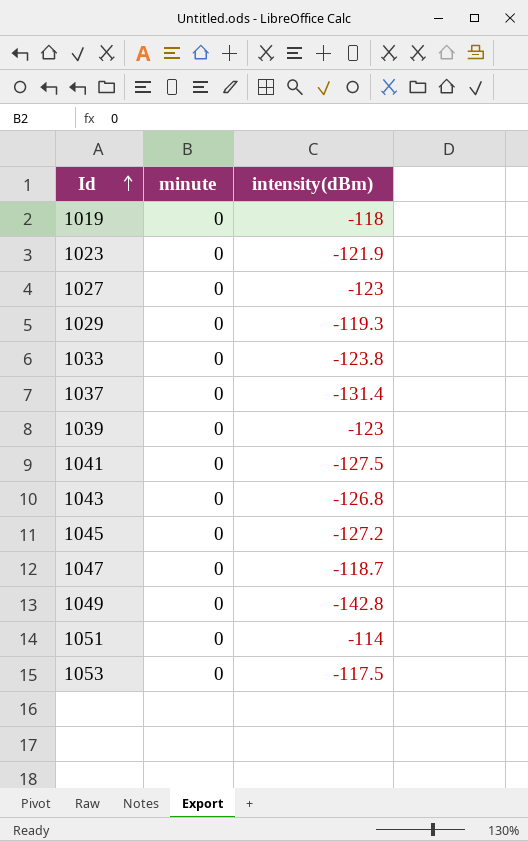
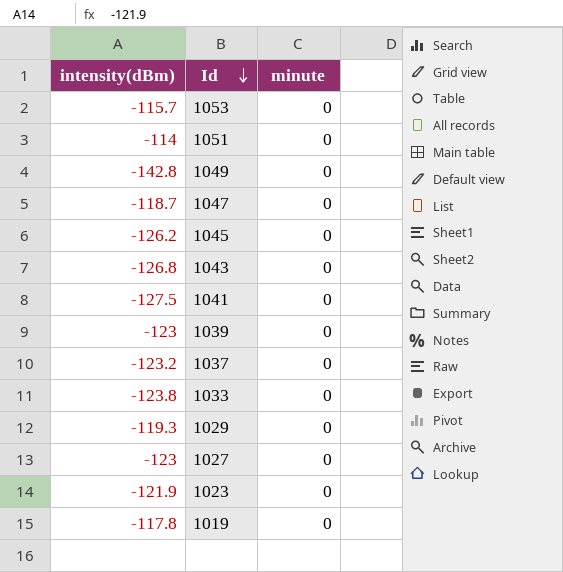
row order: Id ascending -> Id descending
column intensity(dBm) | position: 3 -> 1
1053 | intensity(dBm): -117.5 -> -115.7
1045 | intensity(dBm): -127.2 -> -126.2
1037 | intensity(dBm): -131.4 -> -123.2
1019 | intensity(dBm): -118 -> -117.8

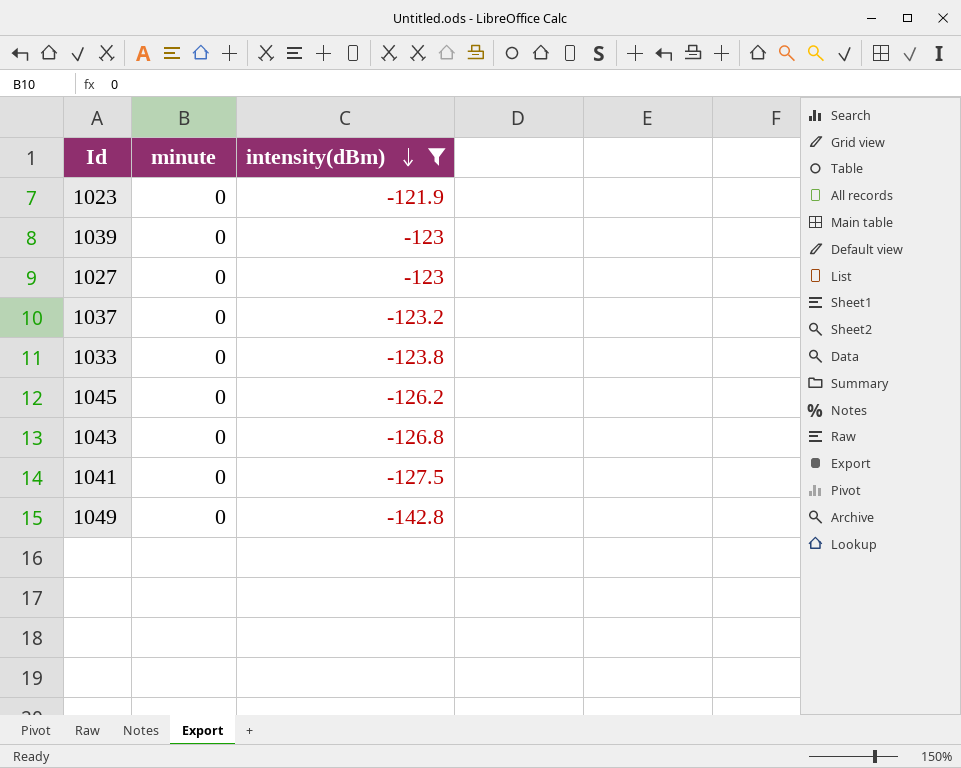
filter: none -> intensity(dBm) <= -121.9
row order: Id descending -> intensity(dBm) descending
column intensity(dBm) | position: 1 -> 3

